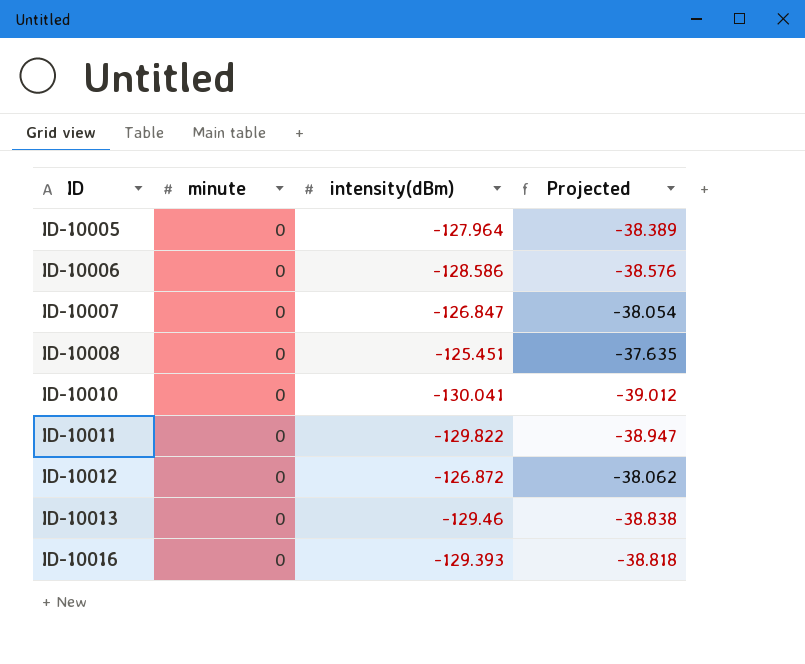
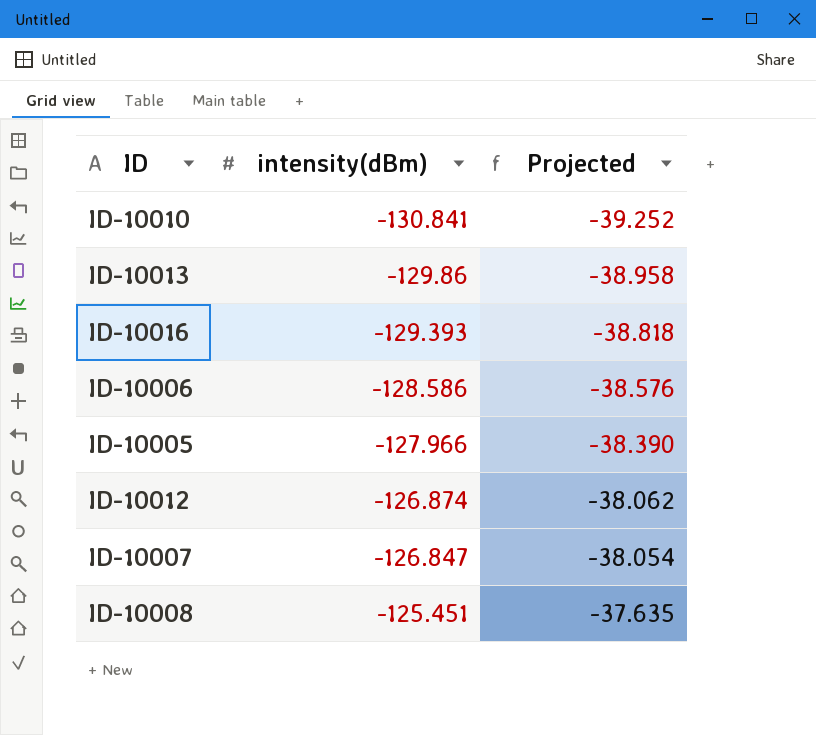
row order: ID ascending -> intensity(dBm) ascending
column minute | position: 2 -> none
row ID-10011: 0 | -129.822 | -38.947 -> none
ID-10010 | intensity(dBm): -130.041 -> -130.841
ID-10010 | Projected: -39.012 -> -39.252
ID-10013 | intensity(dBm): -129.46 -> -129.86
ID-10013 | Projected: -38.838 -> -38.958
ID-10005 | intensity(dBm): -127.964 -> -127.966
ID-10005 | Projected: -38.389 -> -38.390
ID-10012 | intensity(dBm): -126.872 -> -126.874

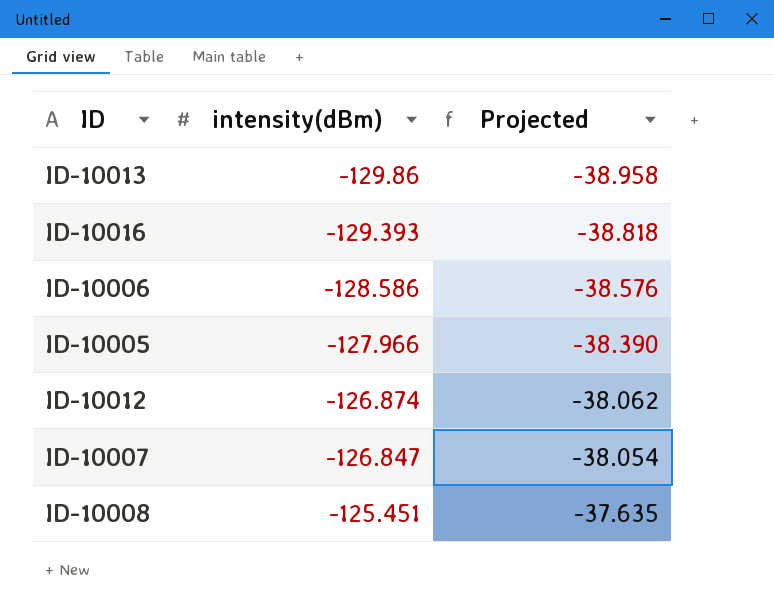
row ID-10010: -130.841 | -39.252 -> none

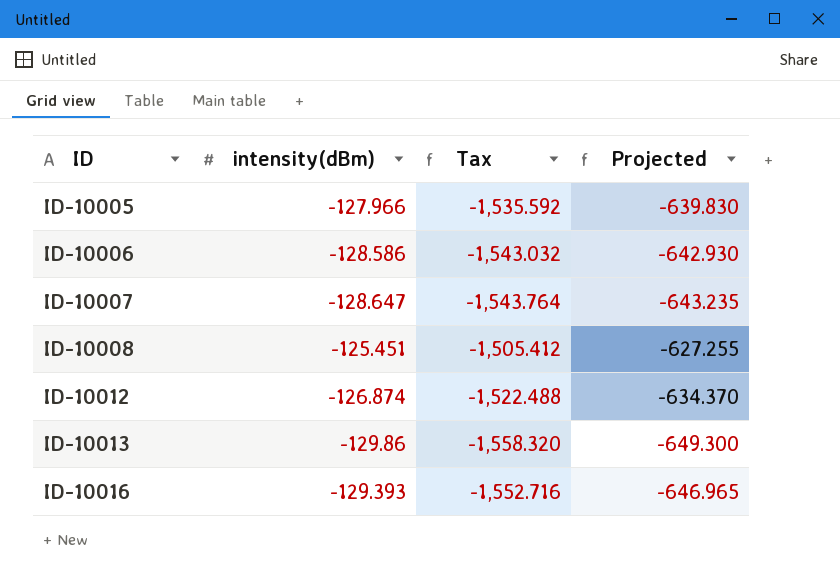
row order: intensity(dBm) ascending -> ID ascending
column Tax | formula: none -> [intensity(dBm)] * 12
column Projected | formula: [intensity(dBm)] * 0.3 -> [intensity(dBm)] * 5
ID-10007 | intensity(dBm): -126.847 -> -128.647

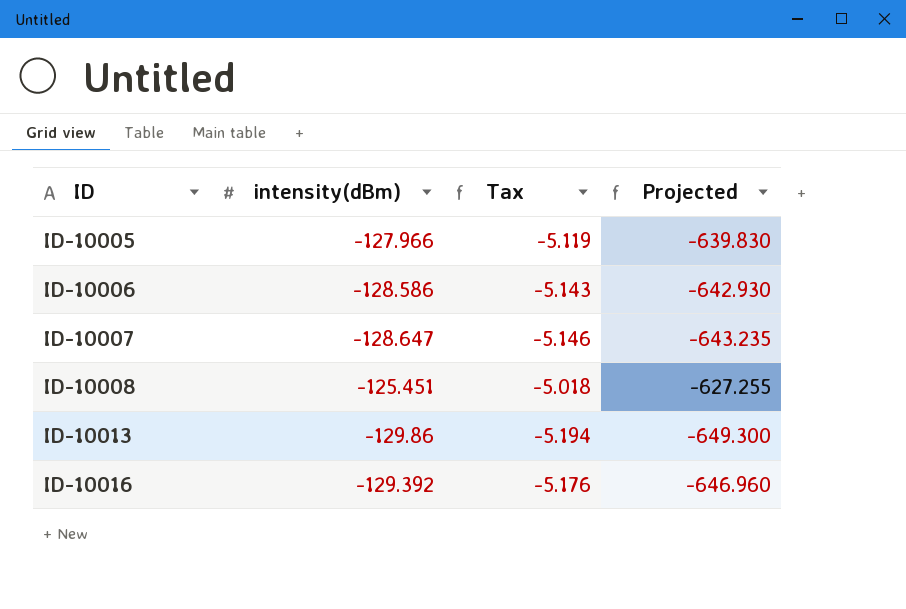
column Tax | formula: [intensity(dBm)] * 12 -> [intensity(dBm)] * 0.04
row ID-10012: -126.874 | -1,522.488 | -634.370 -> none
ID-10016 | intensity(dBm): -129.393 -> -129.392
ID-10016 | Projected: -646.965 -> -646.960

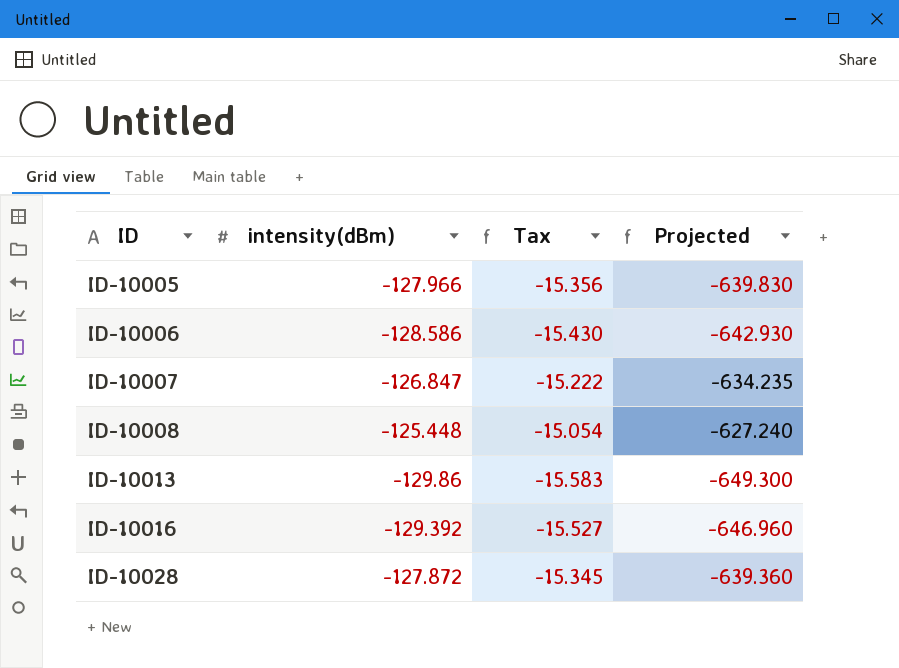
column Tax | formula: [intensity(dBm)] * 0.04 -> [intensity(dBm)] * 0.12
ID-10007 | intensity(dBm): -128.647 -> -126.847
ID-10007 | Projected: -643.235 -> -634.235
ID-10008 | intensity(dBm): -125.451 -> -125.448
ID-10008 | Projected: -627.255 -> -627.240
row ID-10028: none -> -127.872 | -15.345 | -639.360

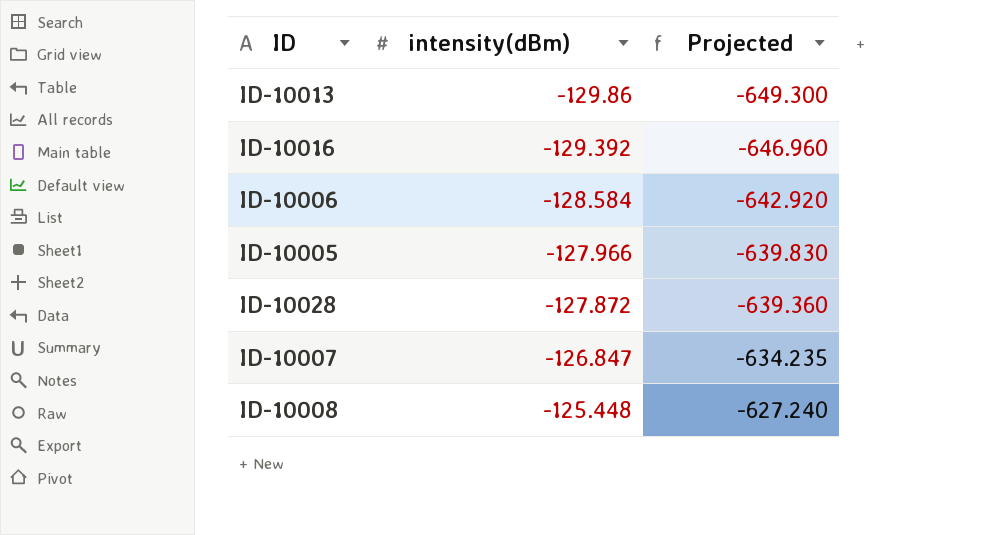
row order: ID ascending -> intensity(dBm) ascending
column Tax | formula: [intensity(dBm)] * 0.12 -> none
ID-10006 | intensity(dBm): -128.586 -> -128.584
ID-10006 | Projected: -642.930 -> -642.920

